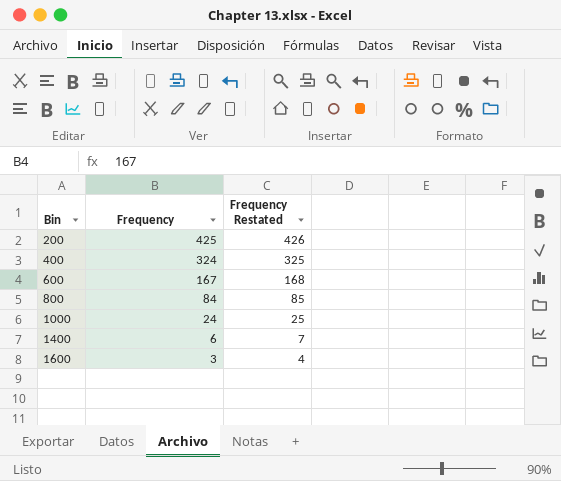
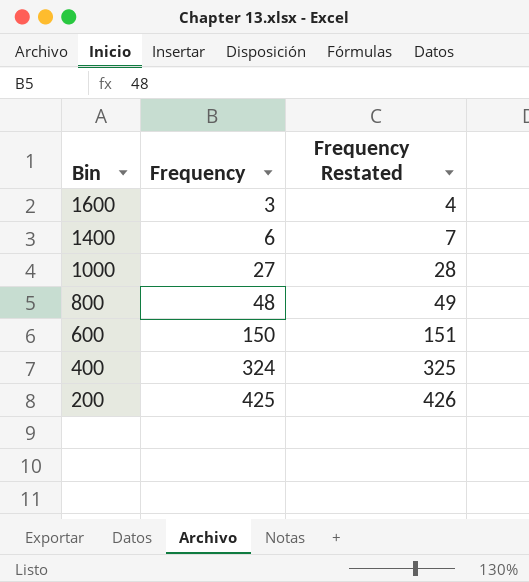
row order: Bin ascending -> Bin descending
1000 | Frequency: 24 -> 27
1000 | Frequency Restated: 25 -> 28
800 | Frequency: 84 -> 48
800 | Frequency Restated: 85 -> 49
600 | Frequency: 167 -> 150
600 | Frequency Restated: 168 -> 151

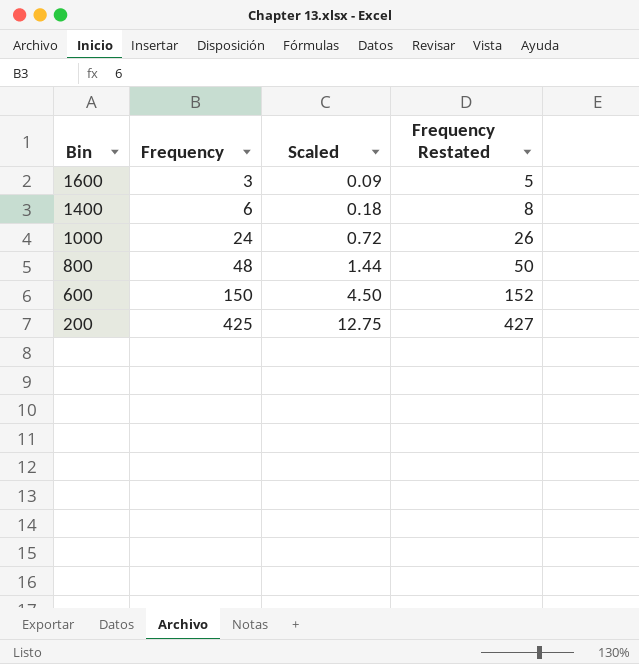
column Scaled | formula: none -> [Frequency] * 0.03
column Frequency Restated | formula: [Frequency] + 1 -> [Frequency] + 2
row 400: 324 | 325 -> none
1000 | Frequency: 27 -> 24

